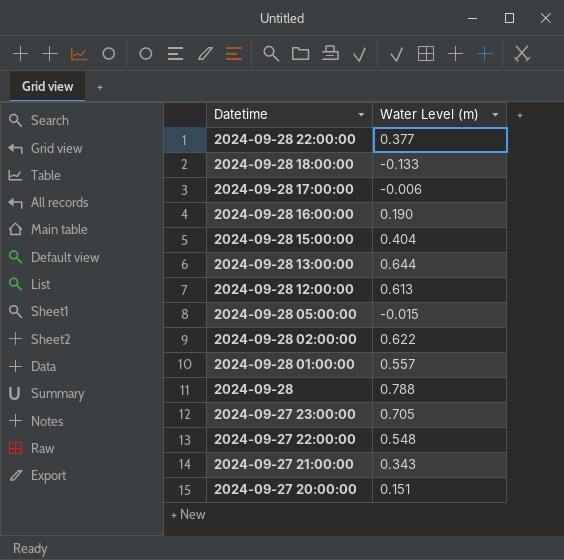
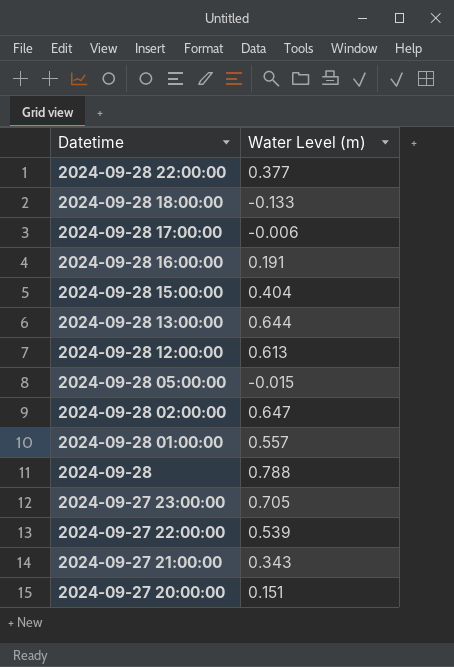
2024-09-28 16:00:00 | Water Level (m): 0.190 -> 0.191
2024-09-28 02:00:00 | Water Level (m): 0.622 -> 0.647
2024-09-27 22:00:00 | Water Level (m): 0.548 -> 0.539

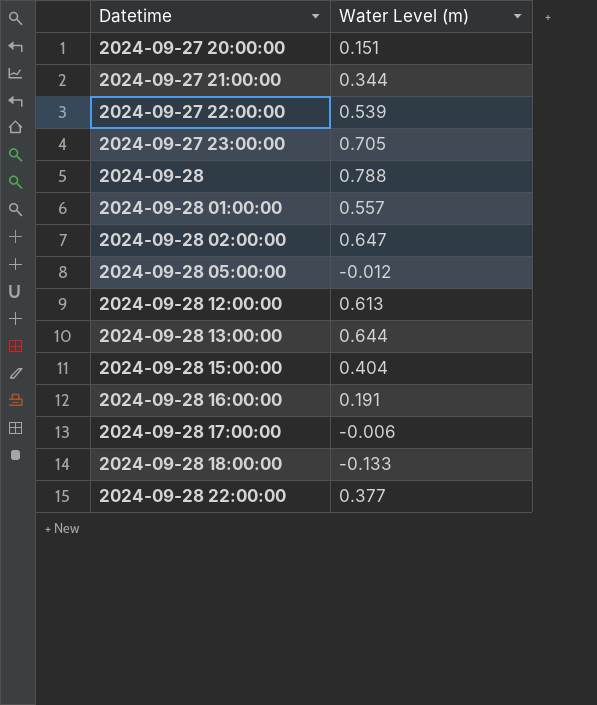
row order: Datetime descending -> Datetime ascending
2024-09-27 21:00:00 | Water Level (m): 0.343 -> 0.344
2024-09-28 05:00:00 | Water Level (m): -0.015 -> -0.012

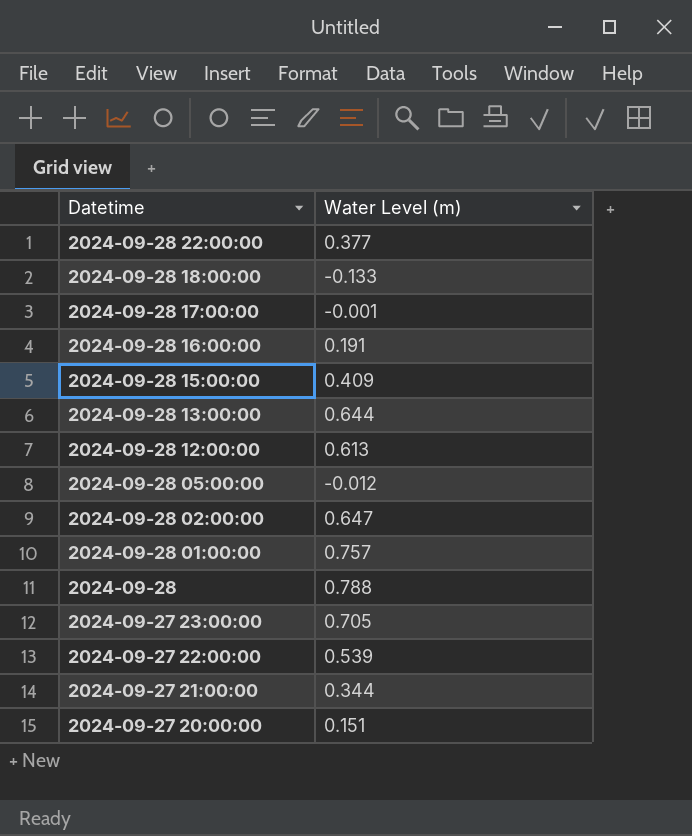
row order: Datetime ascending -> Datetime descending
2024-09-28 17:00:00 | Water Level (m): -0.006 -> -0.001
2024-09-28 15:00:00 | Water Level (m): 0.404 -> 0.409
2024-09-28 01:00:00 | Water Level (m): 0.557 -> 0.757

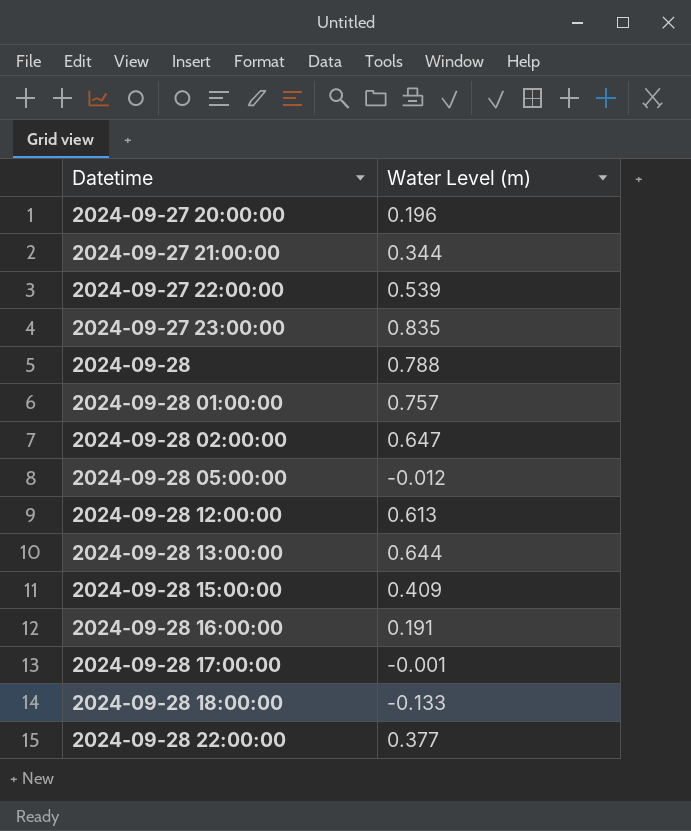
row order: Datetime descending -> Datetime ascending
2024-09-27 20:00:00 | Water Level (m): 0.151 -> 0.196
2024-09-27 23:00:00 | Water Level (m): 0.705 -> 0.835

